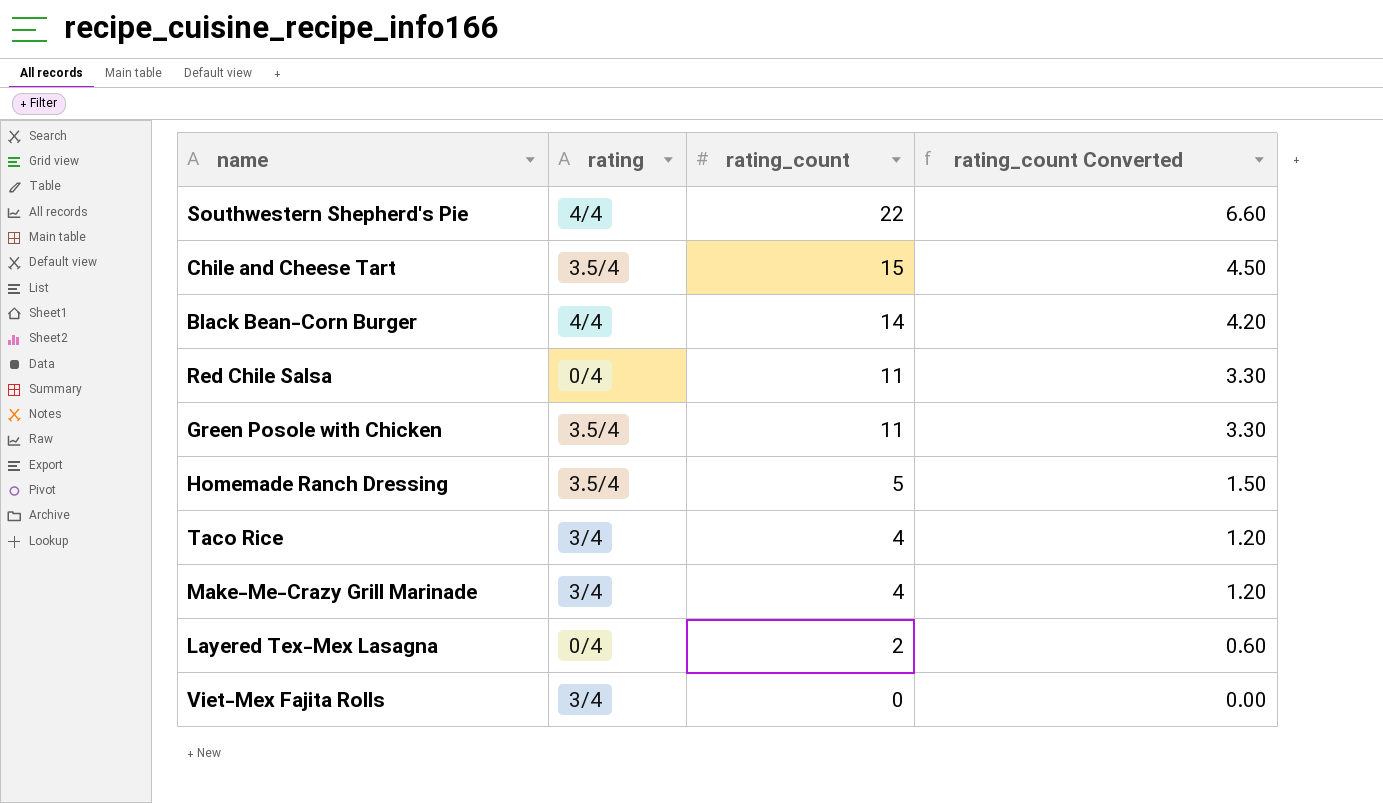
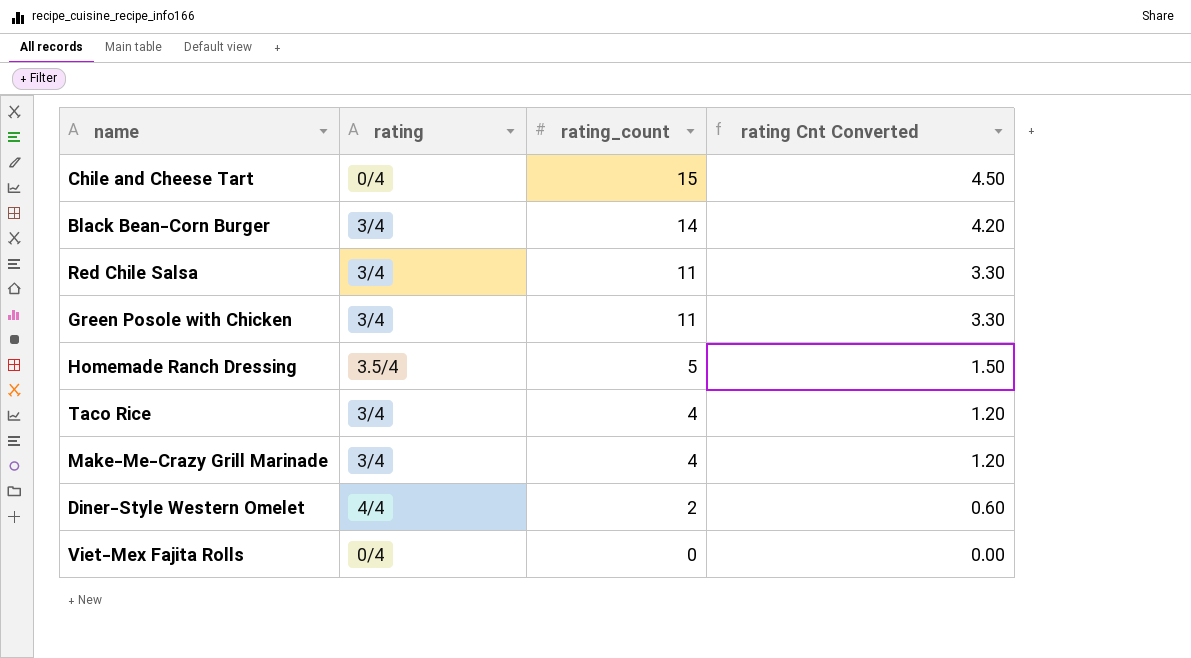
column name: rating_count Converted -> rating Cnt Converted
row Southwestern Shepherd's Pie: 4/4 | 22 | 6.60 -> none
row Layered Tex-Mex Lasagna: 0/4 | 2 | 0.60 -> none
Chile and Cheese Tart | rating: 3.5/4 -> 0/4
Black Bean-Corn Burger | rating: 4/4 -> 3/4
Red Chile Salsa | rating: 0/4 -> 3/4
Green Posole with Chicken | rating: 3.5/4 -> 3/4
row Diner-Style Western Omelet: none -> 4/4 | 2 | 0.60
Viet-Mex Fajita Rolls | rating: 3/4 -> 0/4

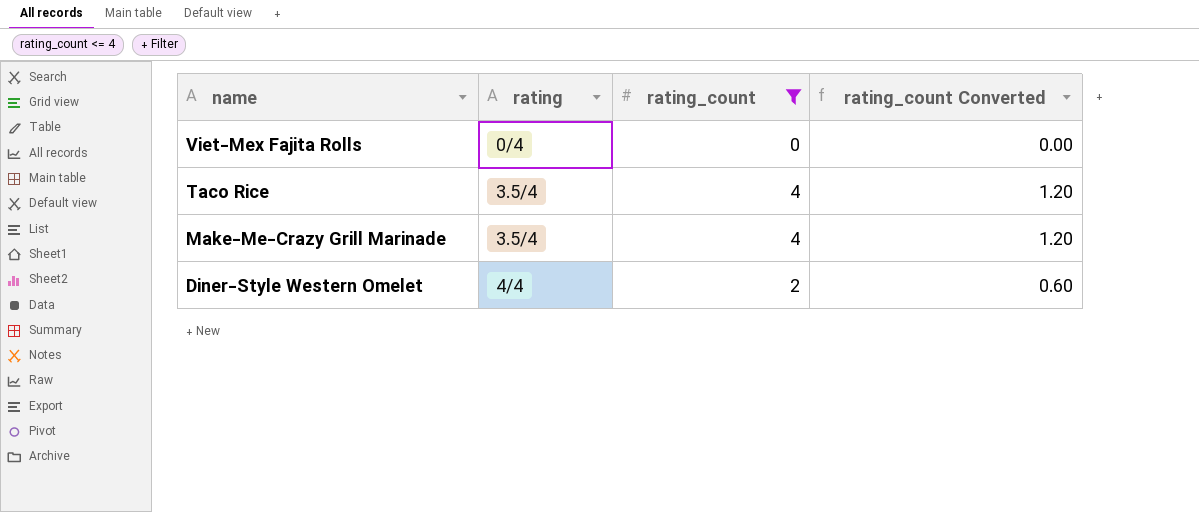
filter: none -> rating_count <= 4
row order: rating_count descending -> name descending
column name: rating Cnt Converted -> rating_count Converted
Taco Rice | rating: 3/4 -> 3.5/4
Make-Me-Crazy Grill Marinade | rating: 3/4 -> 3.5/4

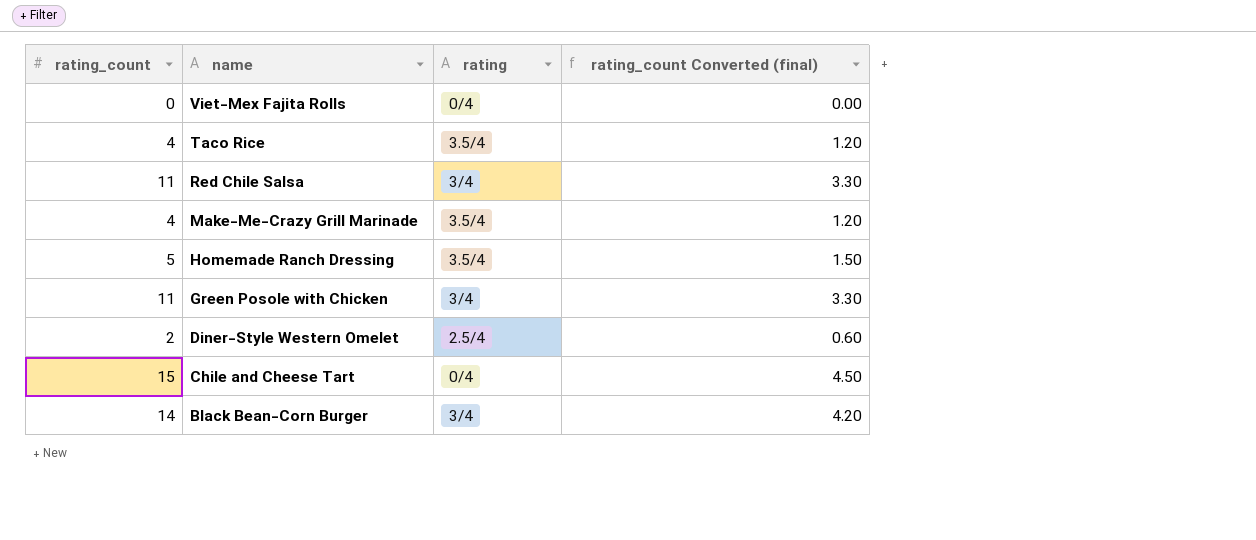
filter: rating_count <= 4 -> none
column rating_count | position: 3 -> 1
column name: rating_count Converted -> rating_count Converted (final)
Diner-Style Western Omelet | rating: 4/4 -> 2.5/4

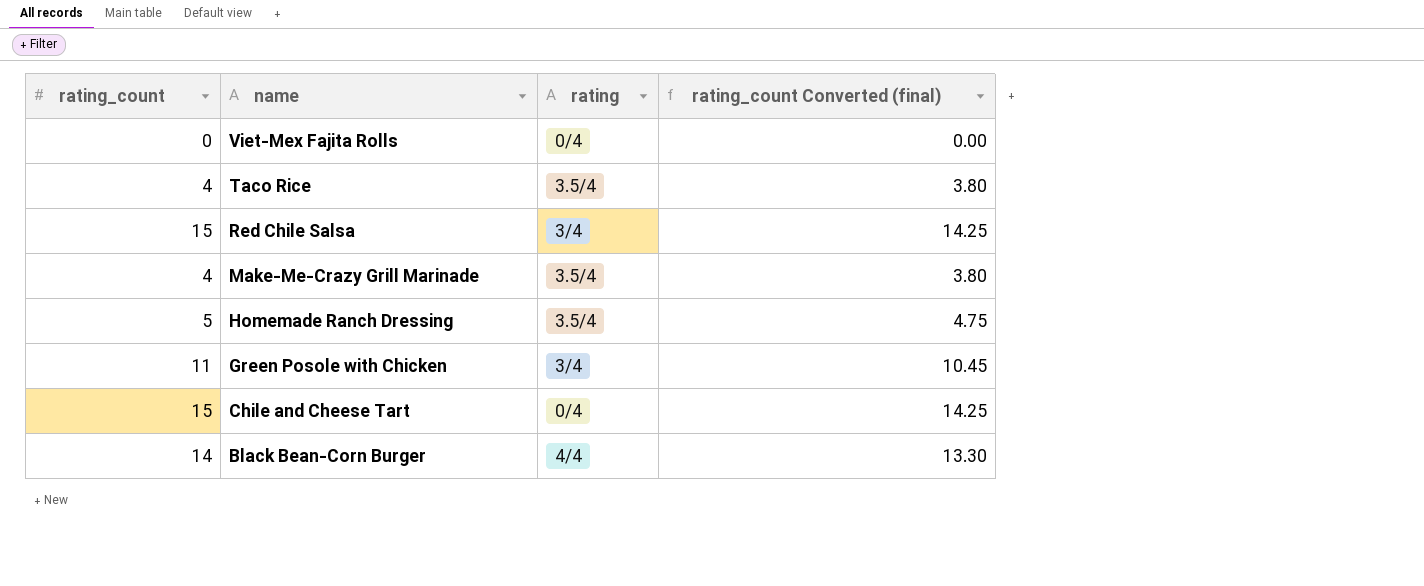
column rating_count Converted (final) | formula: [rating_count] * 0.3 -> [rating_count] * 0.95
row Diner-Style Western Omelet: 2 | 2.5/4 | 0.60 -> none
Red Chile Salsa | rating_count: 11 -> 15
Black Bean-Corn Burger | rating: 3/4 -> 4/4

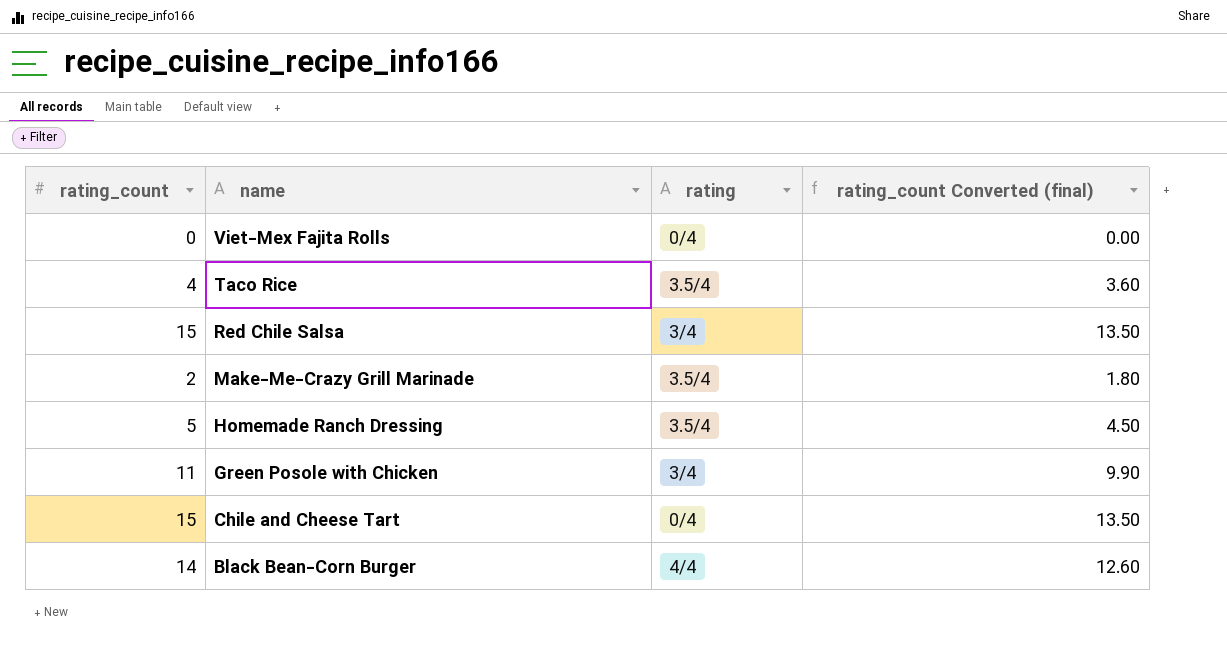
column rating_count Converted (final) | formula: [rating_count] * 0.95 -> [rating_count] * 0.9
Make-Me-Crazy Grill Marinade | rating_count: 4 -> 2

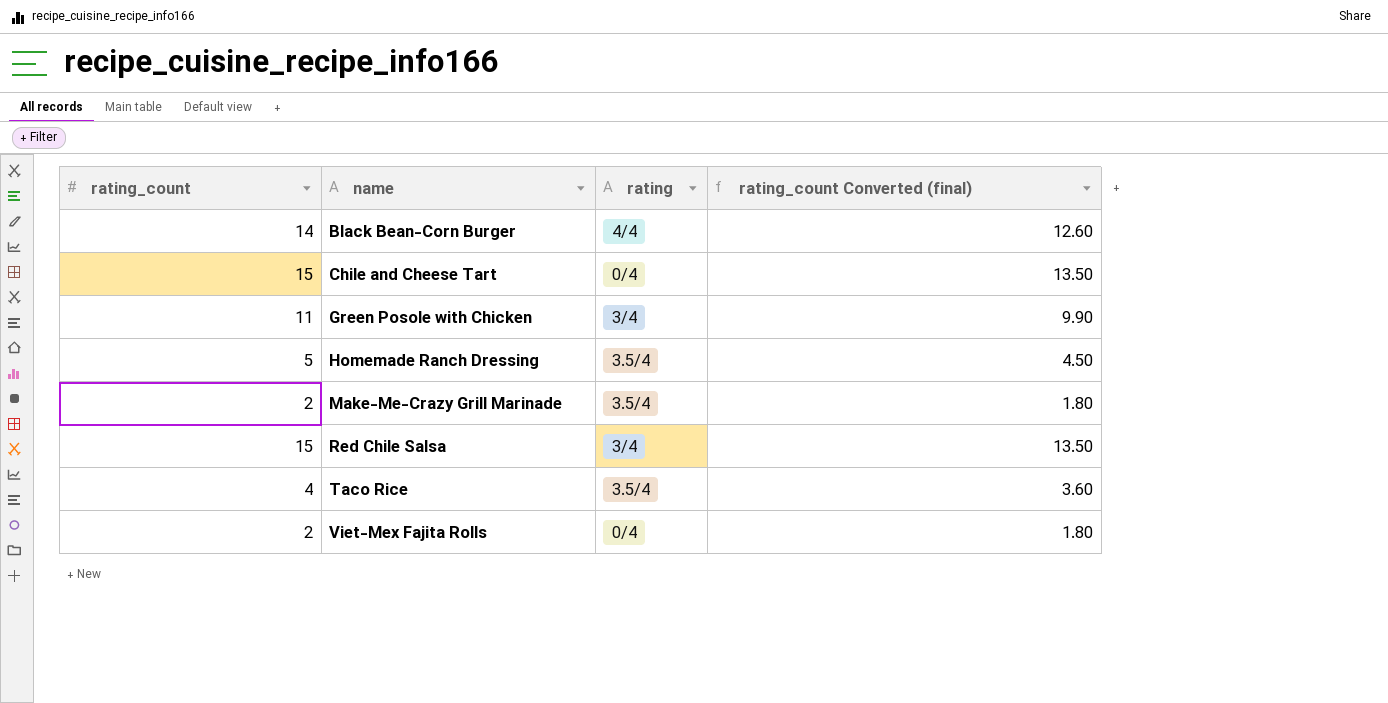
row order: name descending -> name ascending
Viet-Mex Fajita Rolls | rating_count: 0 -> 2
Viet-Mex Fajita Rolls | rating_count Converted (final): 0.00 -> 1.80

